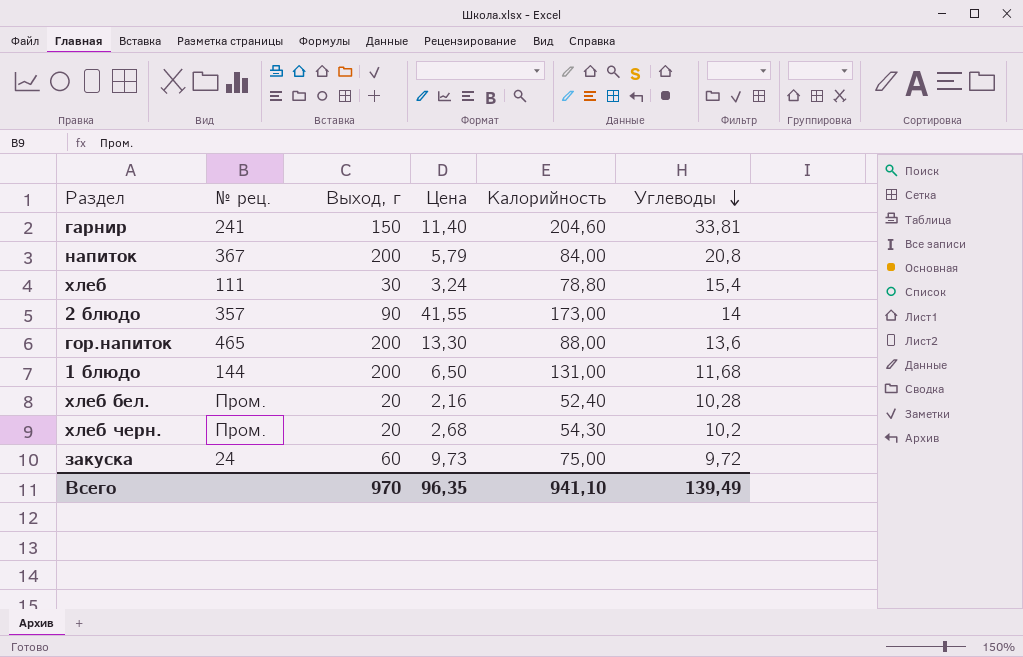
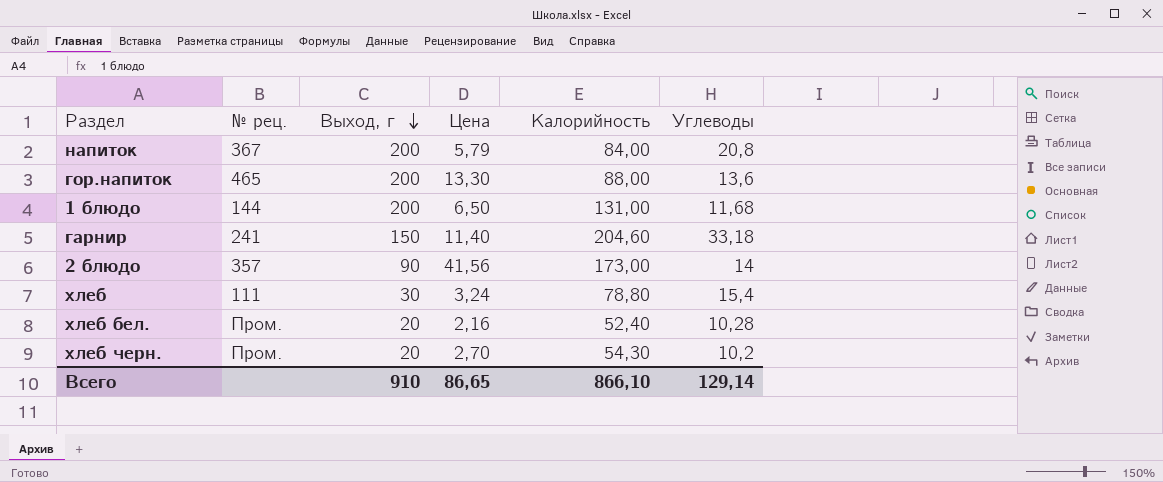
row order: Углеводы descending -> Выход, г descending
row закуска: 24 | 60 | 9,73 | 75,00 | 9,72 -> none
гарнир | Углеводы: 33,81 -> 33,18
2 блюдо | Цена: 41,55 -> 41,56
хлеб черн. | Цена: 2,68 -> 2,70
Всего | Выход, г: 970 -> 910
Всего | Цена: 96,35 -> 86,65
Всего | Калорийность: 941,10 -> 866,10
Всего | Углеводы: 139,49 -> 129,14

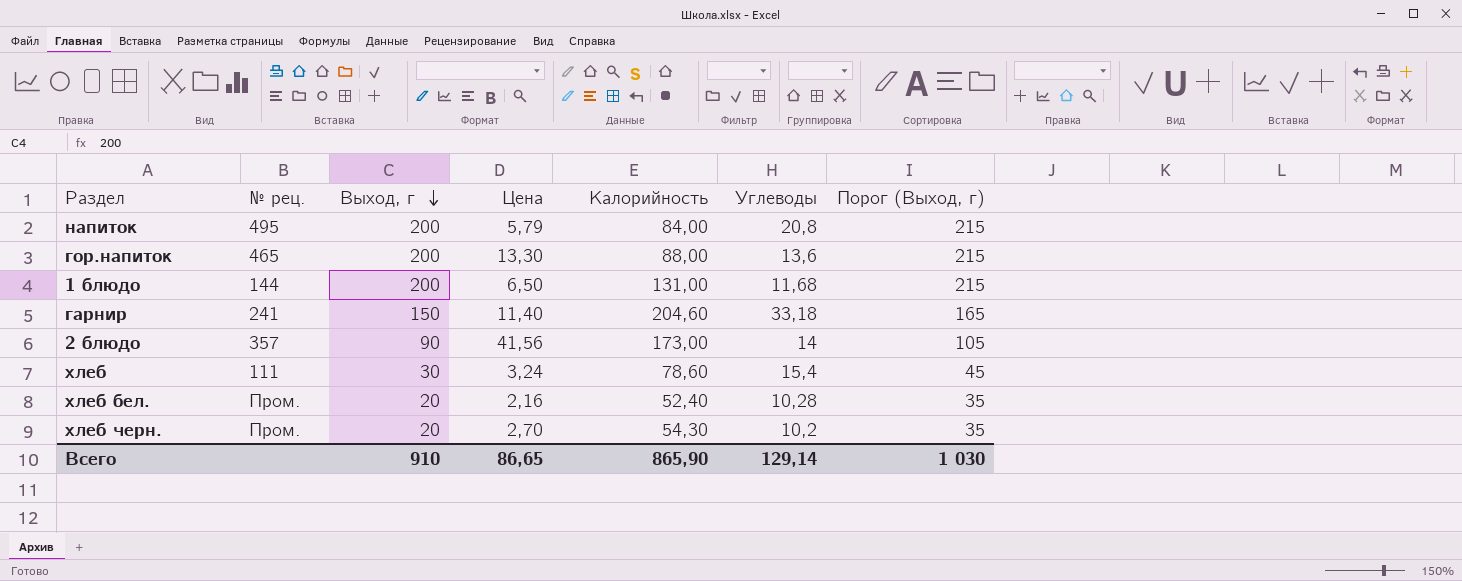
column Порог (Выход, г) | formula: none -> [Выход, г] + 15
напиток | № рец.: 367 -> 495
хлеб | Калорийность: 78,80 -> 78,60
Всего | Калорийность: 866,10 -> 865,90

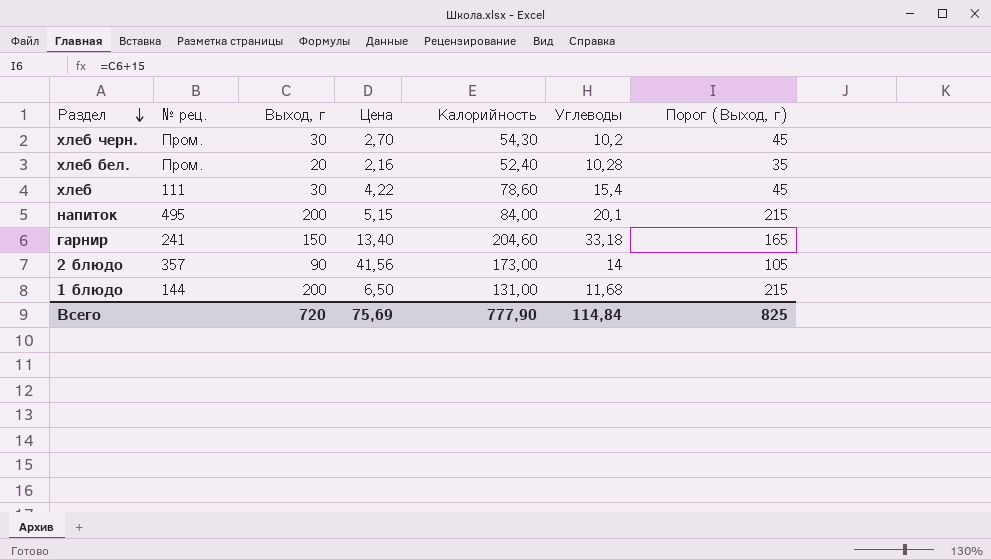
row order: Выход, г descending -> Раздел descending
row гор.напиток: 465 | 200 | 13,30 | 88,00 | 13,6 | 215 -> none
хлеб черн. | Выход, г: 20 -> 30
хлеб черн. | Порог (Выход, г): 35 -> 45
хлеб | Цена: 3,24 -> 4,22
напиток | Цена: 5,79 -> 5,15
напиток | Углеводы: 20,8 -> 20,1
гарнир | Цена: 11,40 -> 13,40
Всего | Выход, г: 910 -> 720
Всего | Цена: 86,65 -> 75,69
Всего | Калорийность: 865,90 -> 777,90
Всего | Углеводы: 129,14 -> 114,84
Всего | Порог (Выход, г): 1 030 -> 825

